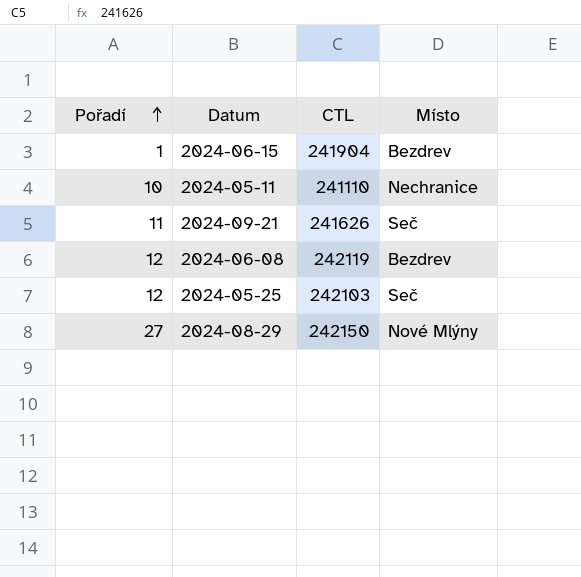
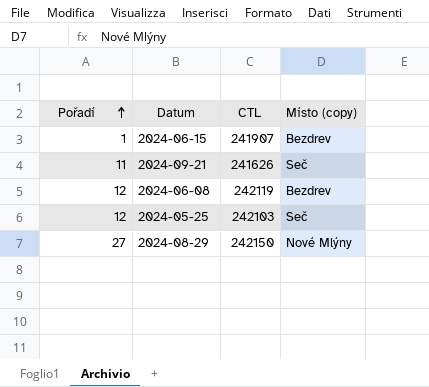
column name: Místo -> Místo (copy)
row 2024-05-11: 10 | 241110 | Nechranice -> none
2024-06-15 | CTL: 241904 -> 241907

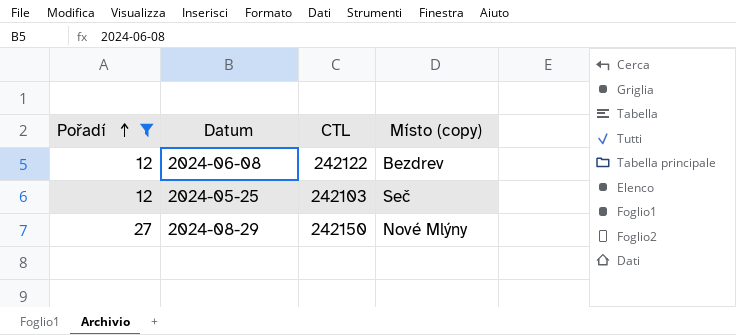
filter: none -> Pořadí >= 12
2024-06-08 | CTL: 242119 -> 242122

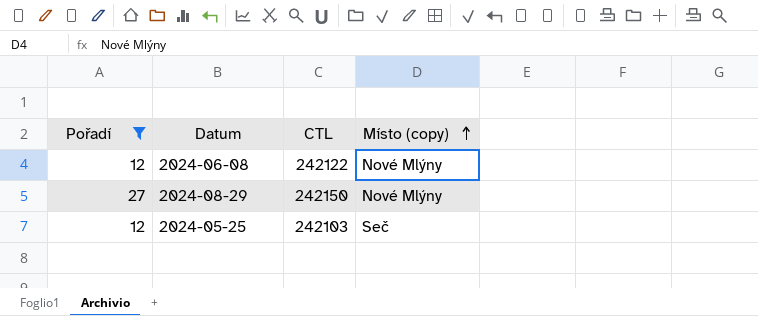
row order: Pořadí ascending -> Místo (copy) ascending
2024-06-08 | Místo (copy): Bezdrev -> Nové Mlýny

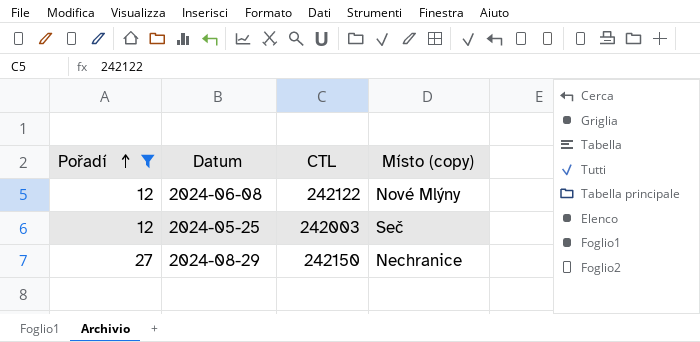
row order: Místo (copy) ascending -> Pořadí ascending
2024-05-25 | CTL: 242103 -> 242003
2024-08-29 | Místo (copy): Nové Mlýny -> Nechranice

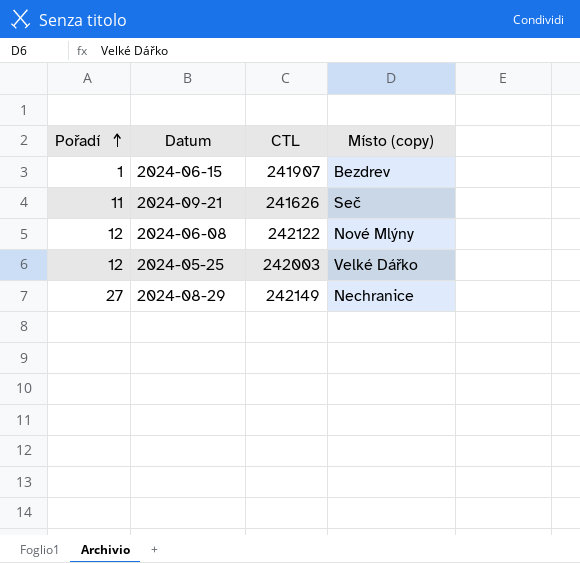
filter: Pořadí >= 12 -> none
2024-05-25 | Místo (copy): Seč -> Velké Dářko
2024-08-29 | CTL: 242150 -> 242149

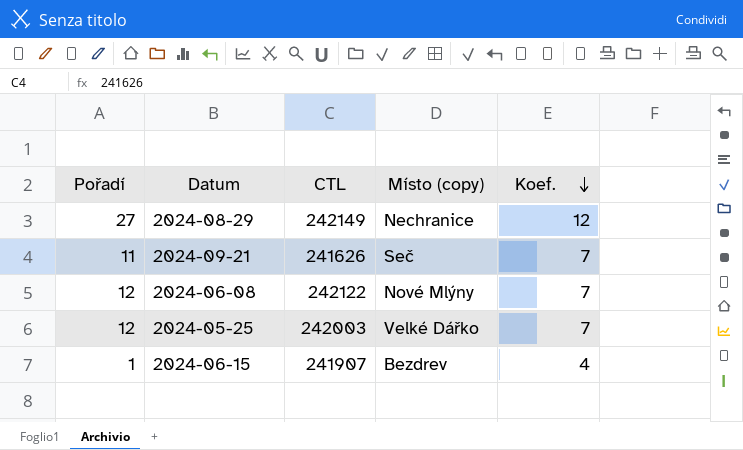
row order: Pořadí ascending -> Koef. descending
column Koef. | position: none -> 5

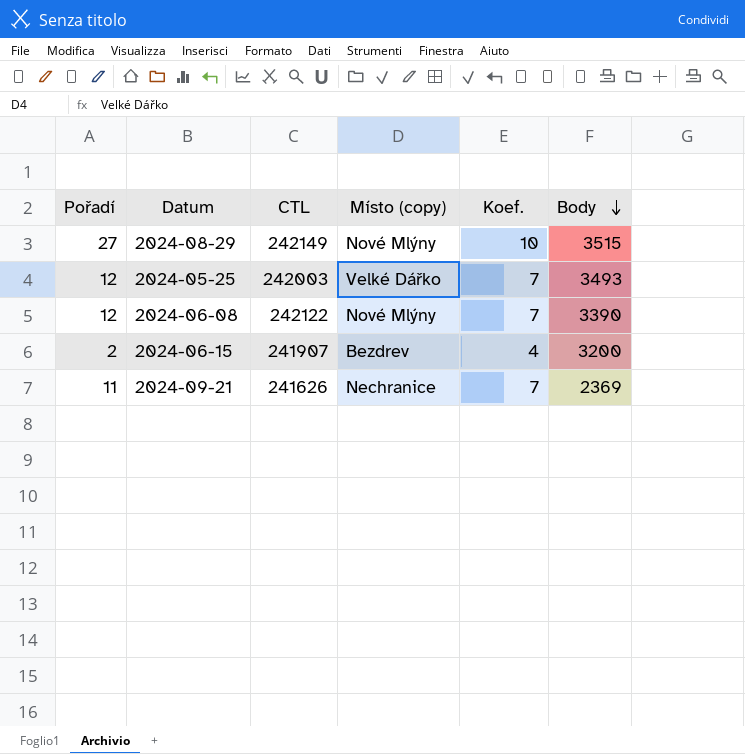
row order: Koef. descending -> Body descending
column Body | position: none -> 6
2024-08-29 | Místo (copy): Nechranice -> Nové Mlýny
2024-08-29 | Koef.: 12 -> 10
2024-06-15 | Pořadí: 1 -> 2
2024-09-21 | Místo (copy): Seč -> Nechranice

